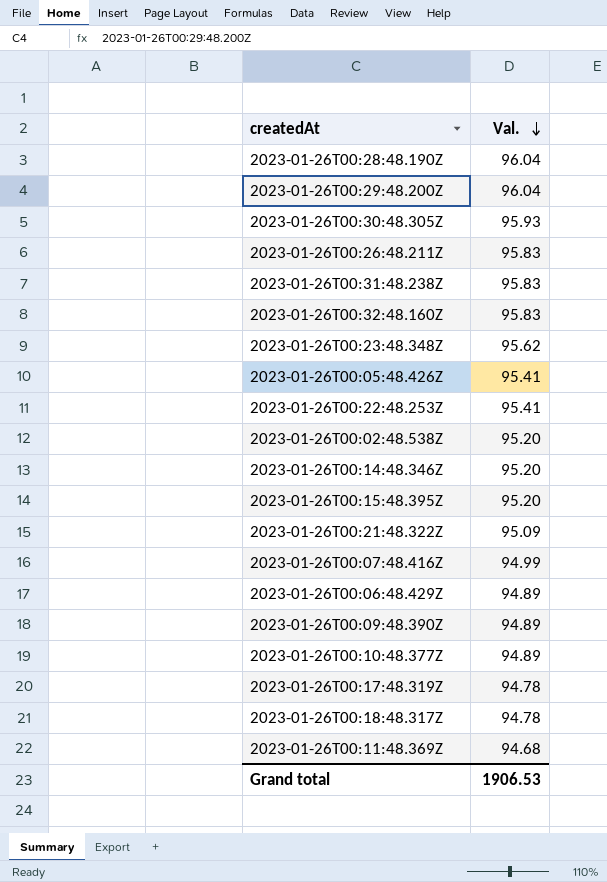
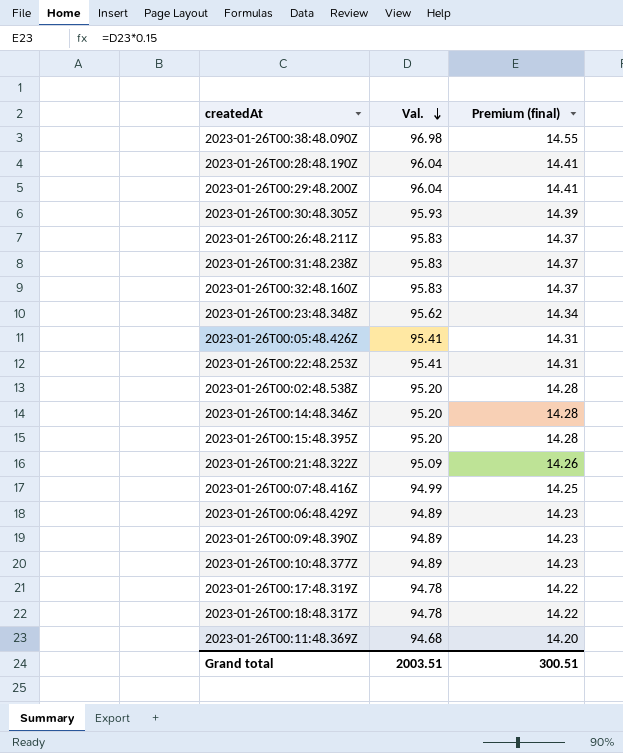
column Premium (final) | formula: none -> [Val.] * 0.15
row 2023-01-26T00:38:48.090Z: none -> 96.98 | 14.55
Grand total | Val.: 1906.53 -> 2003.51

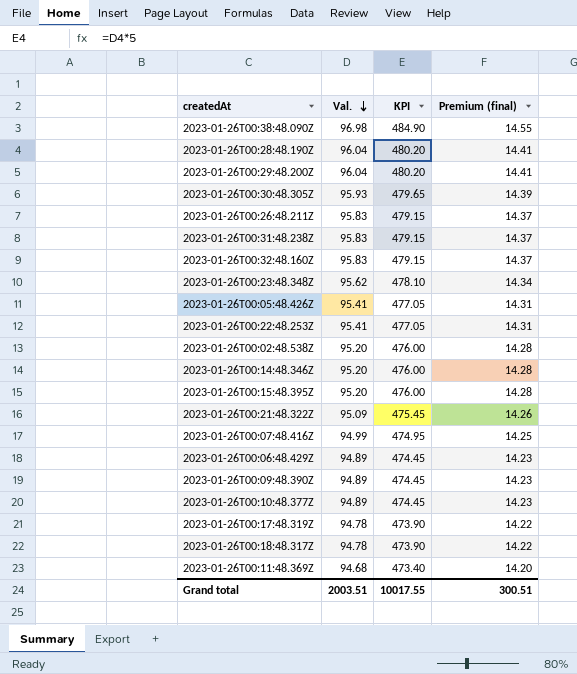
column KPI | formula: none -> [Val.] * 5

